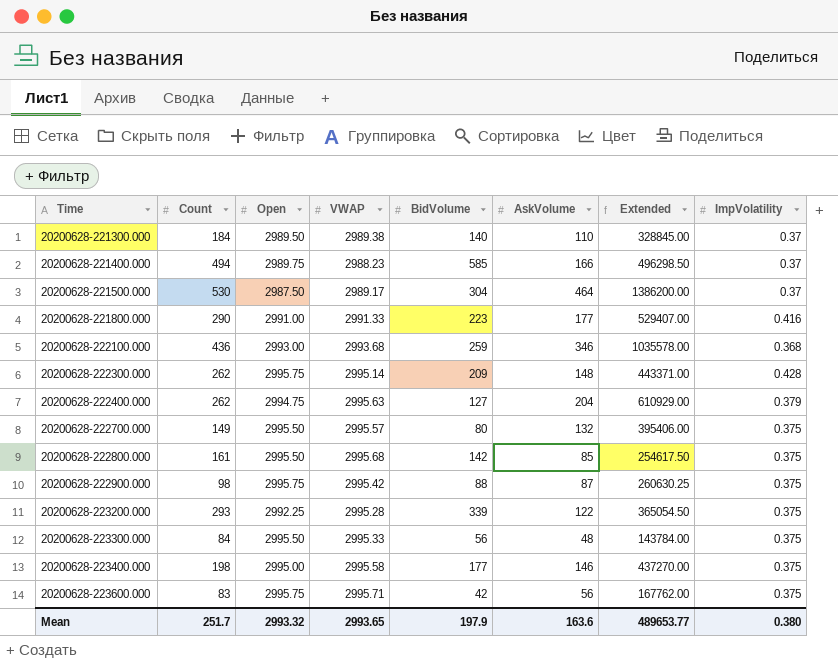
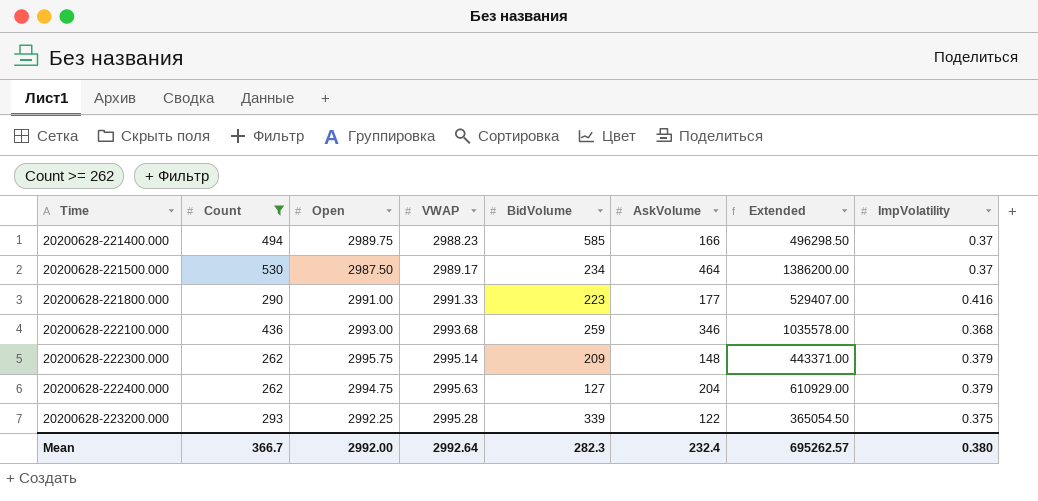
filter: none -> Count >= 262
20200628-221500.000 | BidVolume: 304 -> 234
20200628-222300.000 | ImpVolatility: 0.428 -> 0.379
Mean | Count: 251.7 -> 366.7
Mean | Open: 2993.32 -> 2992.00
Mean | VWAP: 2993.65 -> 2992.64
Mean | BidVolume: 197.9 -> 282.3
Mean | AskVolume: 163.6 -> 232.4
Mean | Extended: 489653.77 -> 695262.57

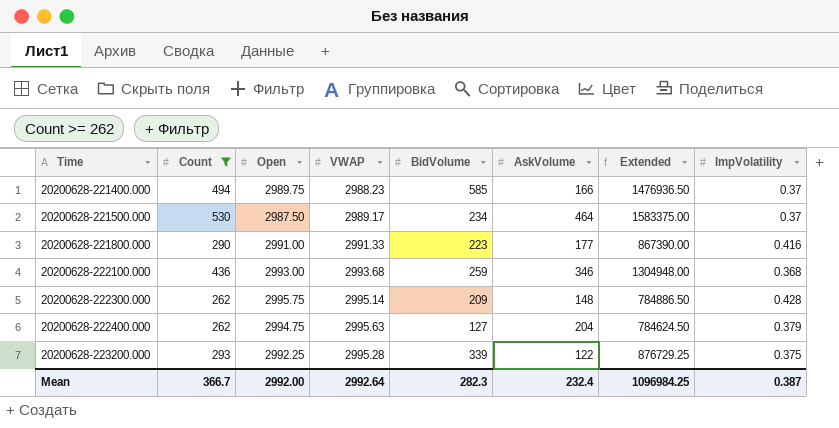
column Extended | formula: [Open] * [AskVolume] -> [Count] * [Open]
20200628-222300.000 | ImpVolatility: 0.379 -> 0.428
Mean | Extended: 695262.57 -> 1096984.25
Mean | ImpVolatility: 0.380 -> 0.387

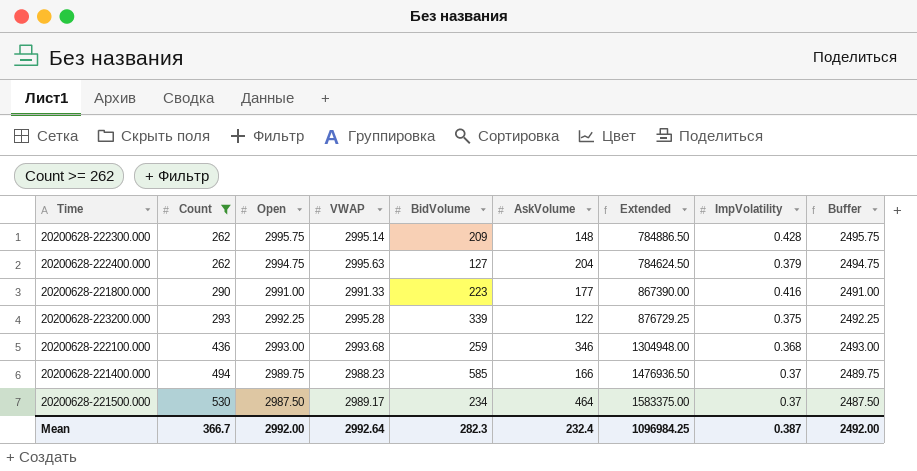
row order: Time ascending -> Count ascending
column Buffer | formula: none -> [Open] - 500

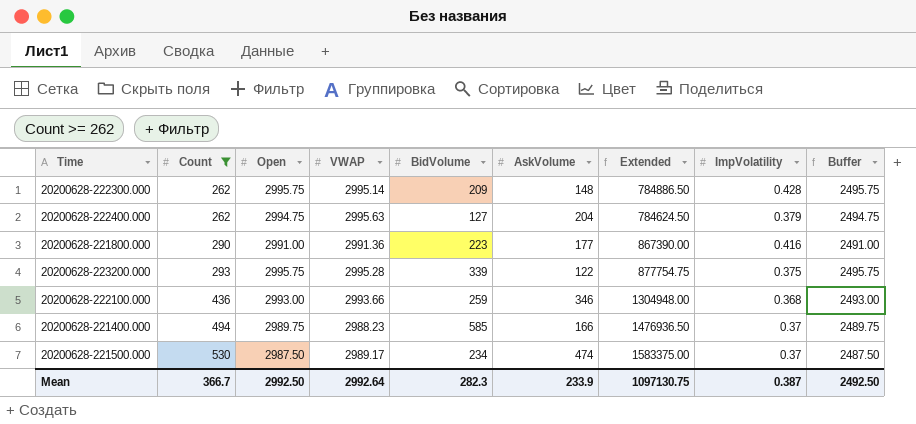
20200628-221800.000 | VWAP: 2991.33 -> 2991.36
20200628-223200.000 | Open: 2992.25 -> 2995.75
20200628-223200.000 | Extended: 876729.25 -> 877754.75
20200628-223200.000 | Buffer: 2492.25 -> 2495.75
20200628-222100.000 | VWAP: 2993.68 -> 2993.66
20200628-221500.000 | AskVolume: 464 -> 474
Mean | Open: 2992.00 -> 2992.50
Mean | AskVolume: 232.4 -> 233.9
Mean | Extended: 1096984.25 -> 1097130.75
Mean | Buffer: 2492.00 -> 2492.50

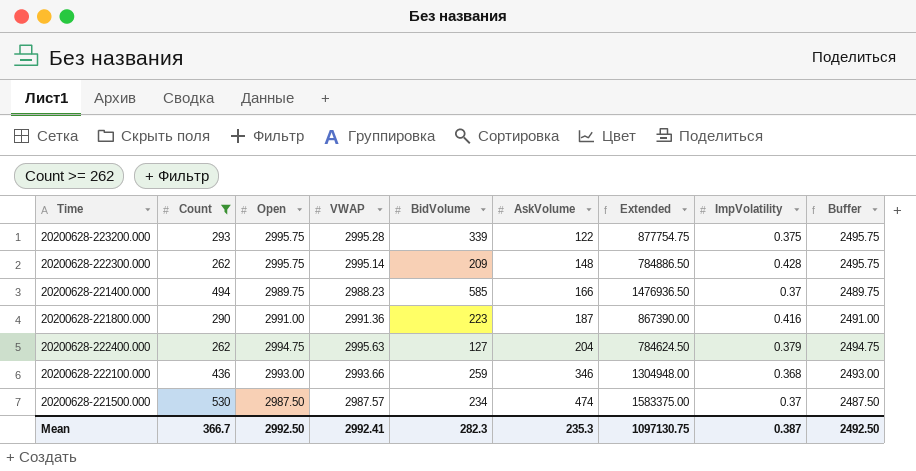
row order: Count ascending -> AskVolume ascending
20200628-221800.000 | AskVolume: 177 -> 187
20200628-221500.000 | VWAP: 2989.17 -> 2987.57
Mean | VWAP: 2992.64 -> 2992.41
Mean | AskVolume: 233.9 -> 235.3

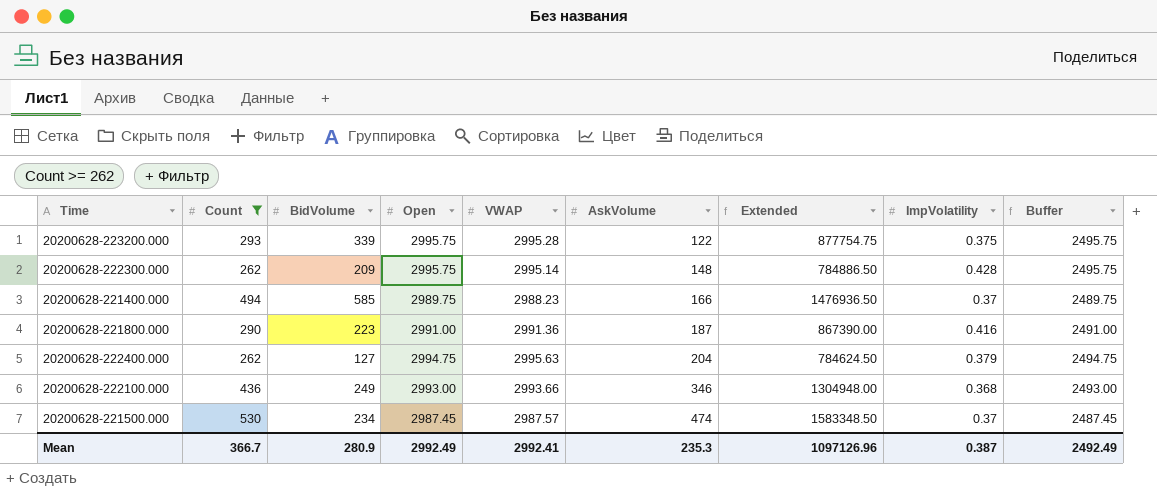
column BidVolume | position: 5 -> 3
20200628-222100.000 | BidVolume: 259 -> 249
20200628-221500.000 | Open: 2987.50 -> 2987.45
20200628-221500.000 | Extended: 1583375.00 -> 1583348.50
20200628-221500.000 | Buffer: 2487.50 -> 2487.45
Mean | BidVolume: 282.3 -> 280.9
Mean | Open: 2992.50 -> 2992.49
Mean | Extended: 1097130.75 -> 1097126.96
Mean | Buffer: 2492.50 -> 2492.49

